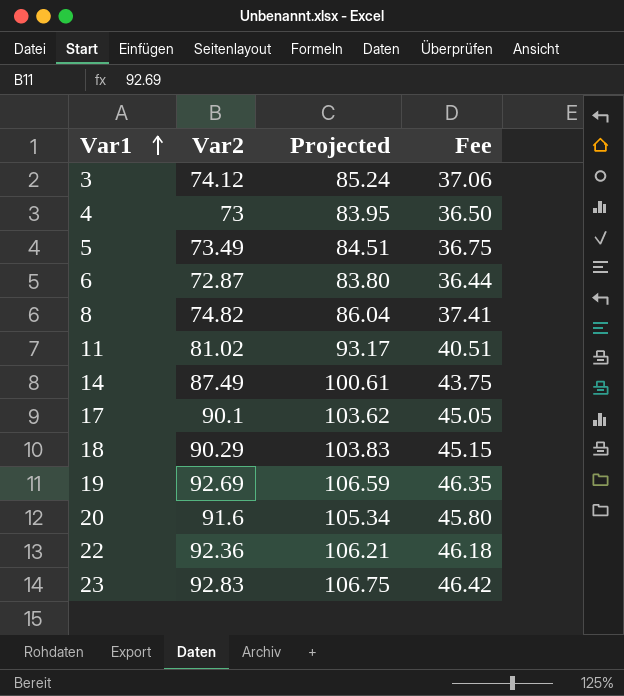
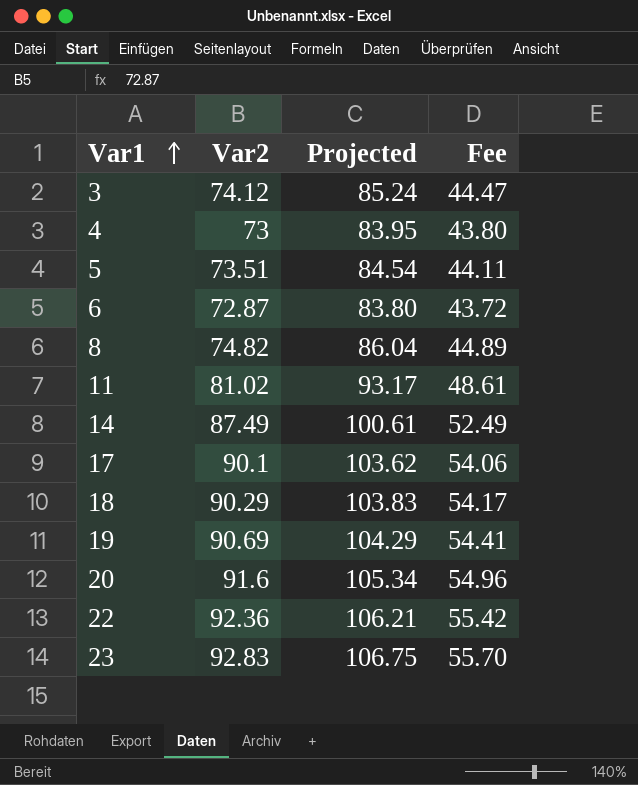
column Fee | formula: [Var2] * 0.5 -> [Var2] * 0.6
5 | Var2: 73.49 -> 73.51
5 | Projected: 84.51 -> 84.54
19 | Var2: 92.69 -> 90.69
19 | Projected: 106.59 -> 104.29

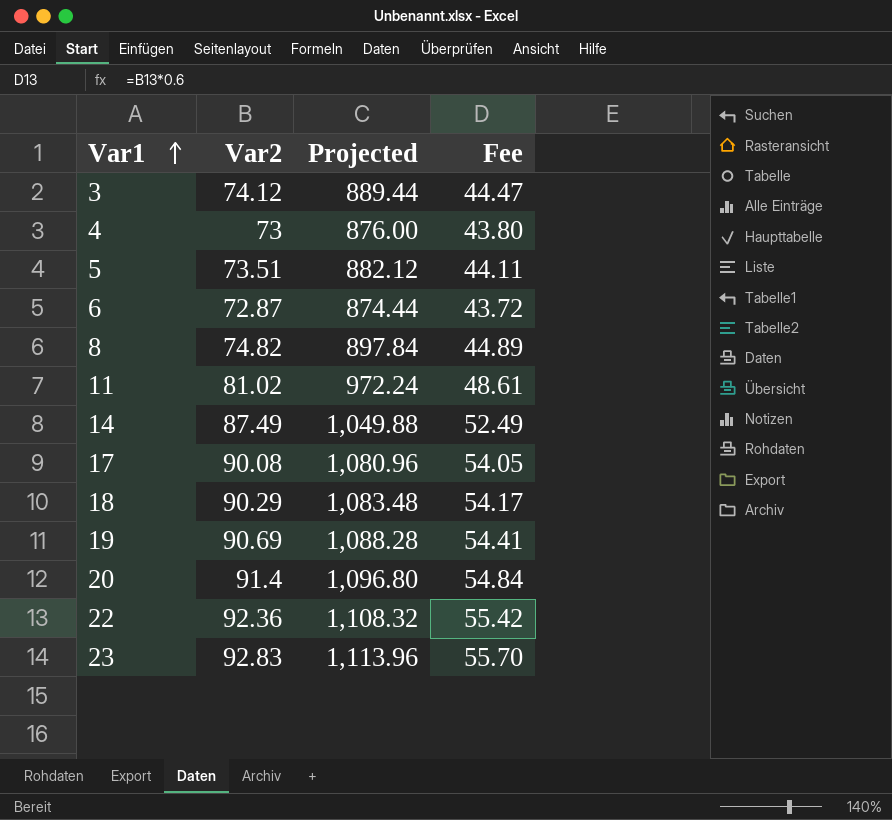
column Projected | formula: [Var2] * 1.15 -> [Var2] * 12
17 | Var2: 90.1 -> 90.08
17 | Fee: 54.06 -> 54.05
20 | Var2: 91.6 -> 91.4
20 | Fee: 54.96 -> 54.84

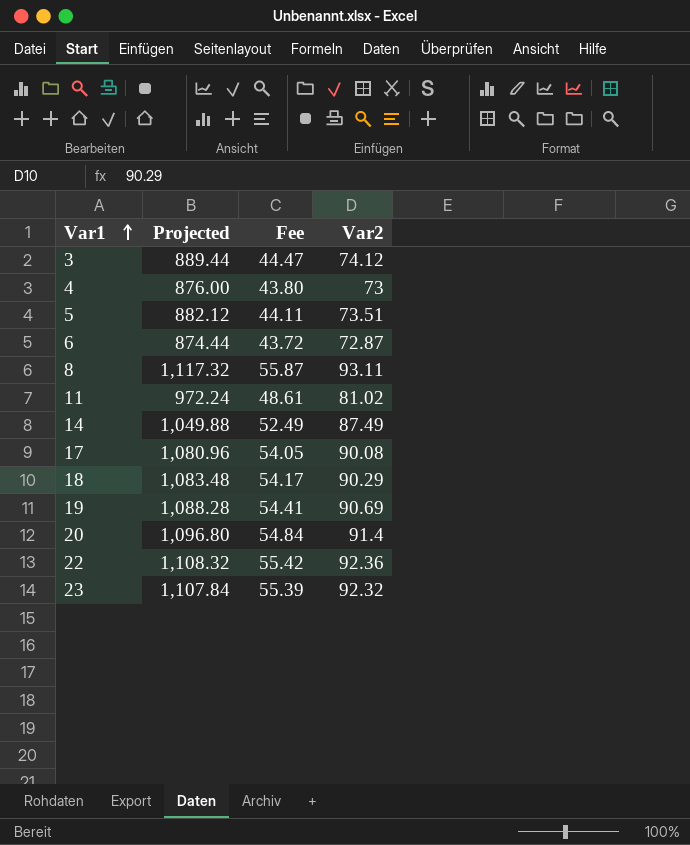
column Var2 | position: 2 -> 4
8 | Projected: 897.84 -> 1,117.32
8 | Fee: 44.89 -> 55.87
8 | Var2: 74.82 -> 93.11
23 | Projected: 1,113.96 -> 1,107.84
23 | Fee: 55.70 -> 55.39
23 | Var2: 92.83 -> 92.32

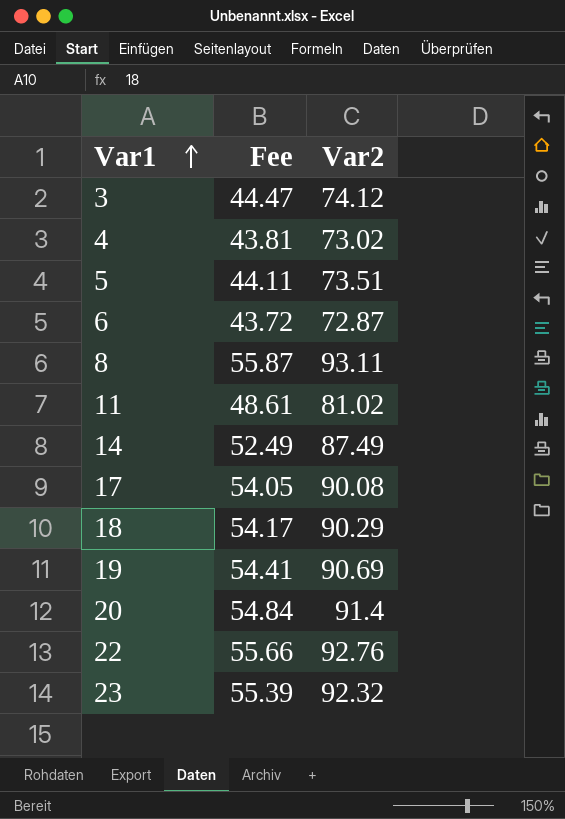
column Projected | formula: [Var2] * 12 -> none
4 | Fee: 43.80 -> 43.81
4 | Var2: 73 -> 73.02
22 | Fee: 55.42 -> 55.66
22 | Var2: 92.36 -> 92.76

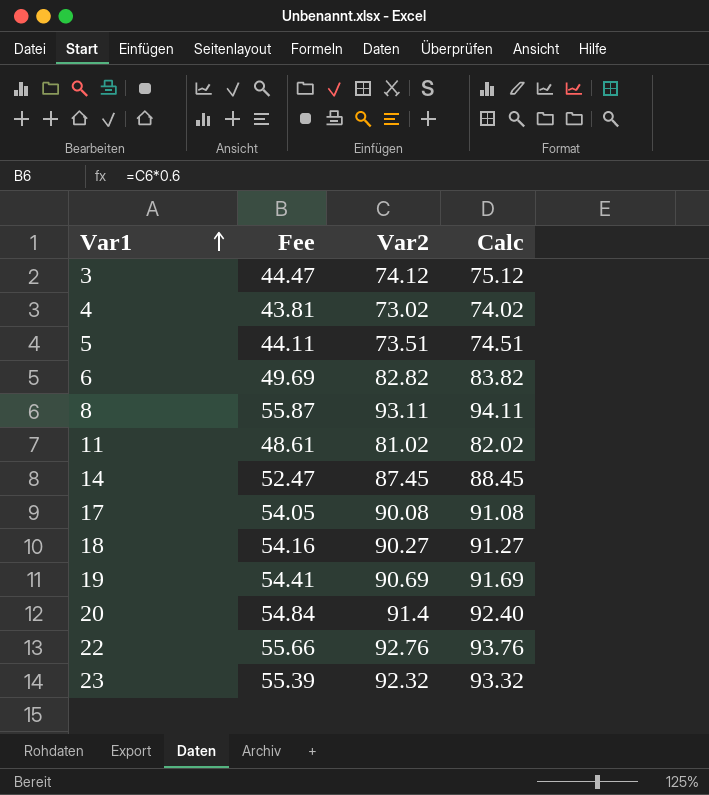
column Calc | formula: none -> [Var2] + 1
6 | Fee: 43.72 -> 49.69
6 | Var2: 72.87 -> 82.82
14 | Fee: 52.49 -> 52.47
14 | Var2: 87.49 -> 87.45
18 | Fee: 54.17 -> 54.16
18 | Var2: 90.29 -> 90.27

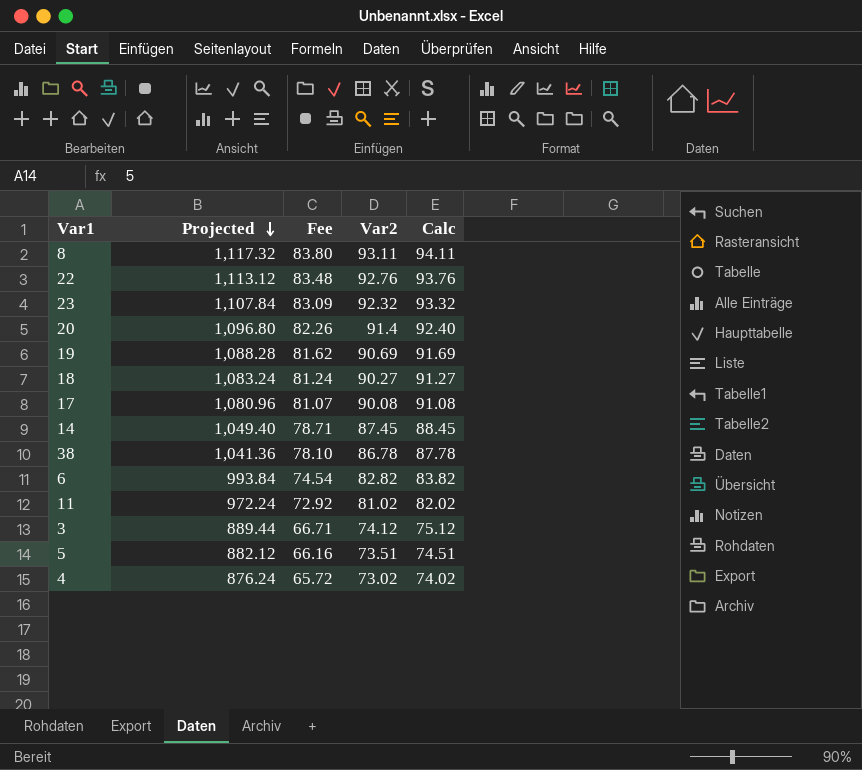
row order: Var1 ascending -> Projected descending
column Projected | formula: none -> [Var2] * 12
column Fee | formula: [Var2] * 0.6 -> [Var2] * 0.9
row 38: none -> 1,041.36 | 78.10 | 86.78 | 87.78

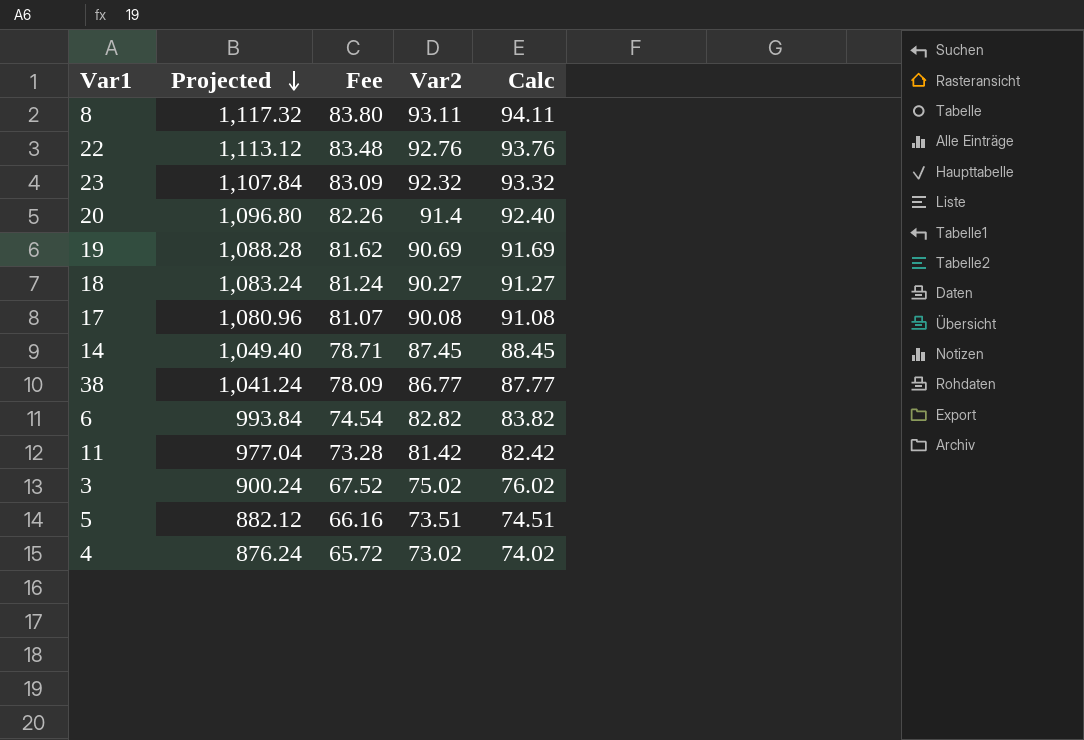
38 | Projected: 1,041.36 -> 1,041.24
38 | Fee: 78.10 -> 78.09
38 | Var2: 86.78 -> 86.77
38 | Calc: 87.78 -> 87.77
11 | Projected: 972.24 -> 977.04
11 | Fee: 72.92 -> 73.28
11 | Var2: 81.02 -> 81.42
11 | Calc: 82.02 -> 82.42
3 | Projected: 889.44 -> 900.24
3 | Fee: 66.71 -> 67.52
3 | Var2: 74.12 -> 75.02
3 | Calc: 75.12 -> 76.02

